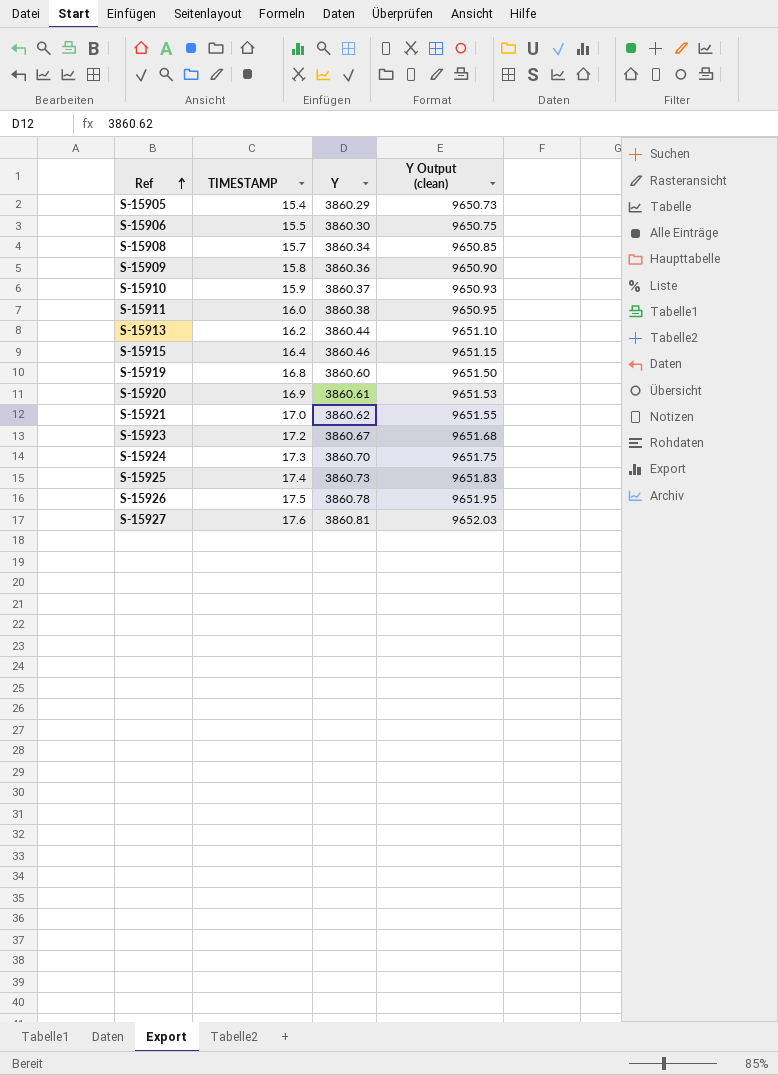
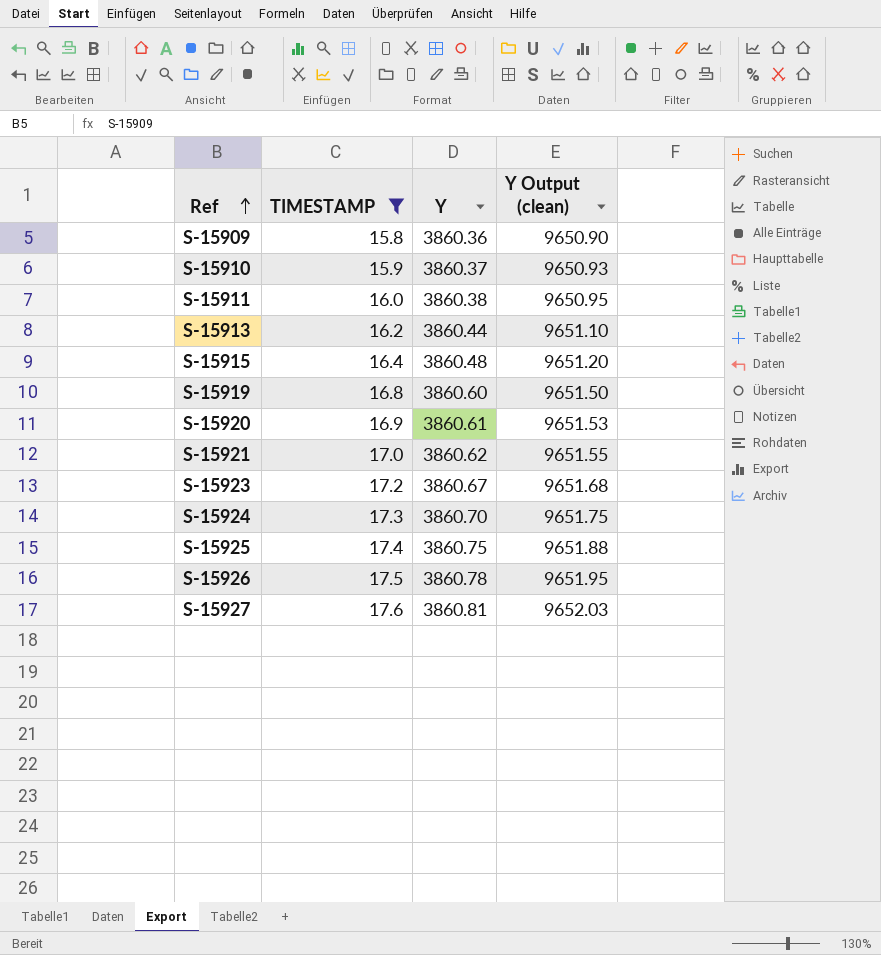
filter: none -> TIMESTAMP >= 15.8
S-15915 | Y: 3860.46 -> 3860.48
S-15915 | Y Output (clean): 9651.15 -> 9651.20
S-15925 | Y: 3860.73 -> 3860.75
S-15925 | Y Output (clean): 9651.83 -> 9651.88

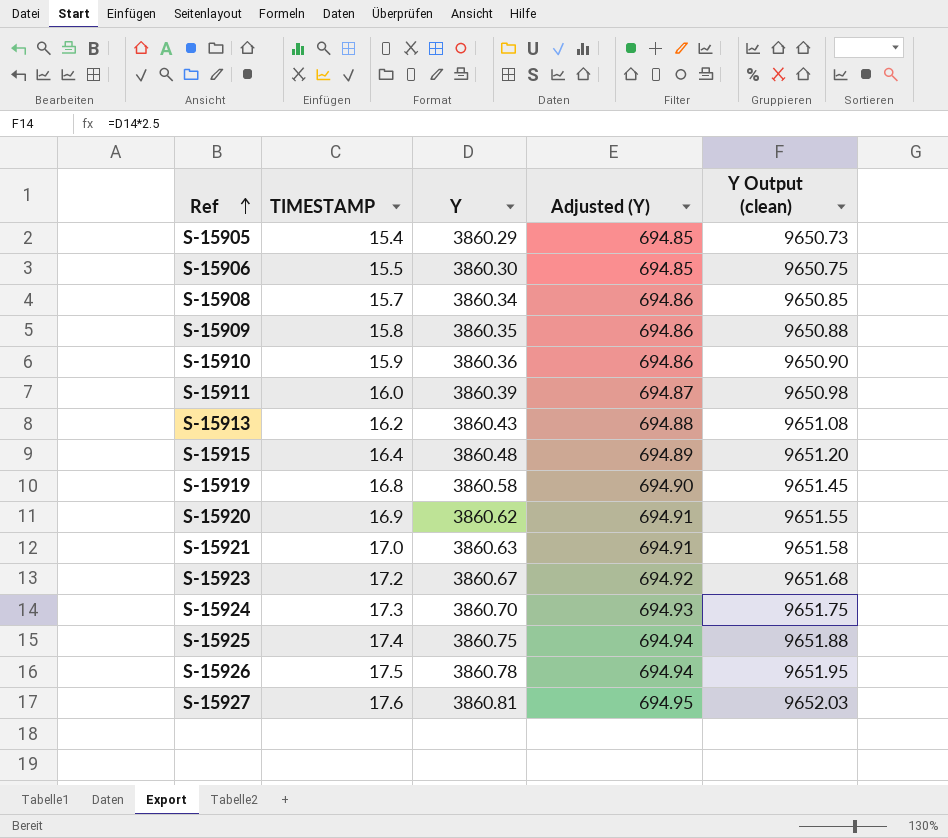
filter: TIMESTAMP >= 15.8 -> none
column Adjusted (Y) | formula: none -> [Y] * 0.18
S-15909 | Y: 3860.36 -> 3860.35
S-15909 | Y Output (clean): 9650.90 -> 9650.88
S-15910 | Y: 3860.37 -> 3860.36
S-15910 | Y Output (clean): 9650.93 -> 9650.90
S-15911 | Y: 3860.38 -> 3860.39
S-15911 | Y Output (clean): 9650.95 -> 9650.98
S-15913 | Y: 3860.44 -> 3860.43
S-15913 | Y Output (clean): 9651.10 -> 9651.08
S-15919 | Y: 3860.60 -> 3860.58
S-15919 | Y Output (clean): 9651.50 -> 9651.45
S-15920 | Y: 3860.61 -> 3860.62
S-15920 | Y Output (clean): 9651.53 -> 9651.55
S-15921 | Y: 3860.62 -> 3860.63
S-15921 | Y Output (clean): 9651.55 -> 9651.58

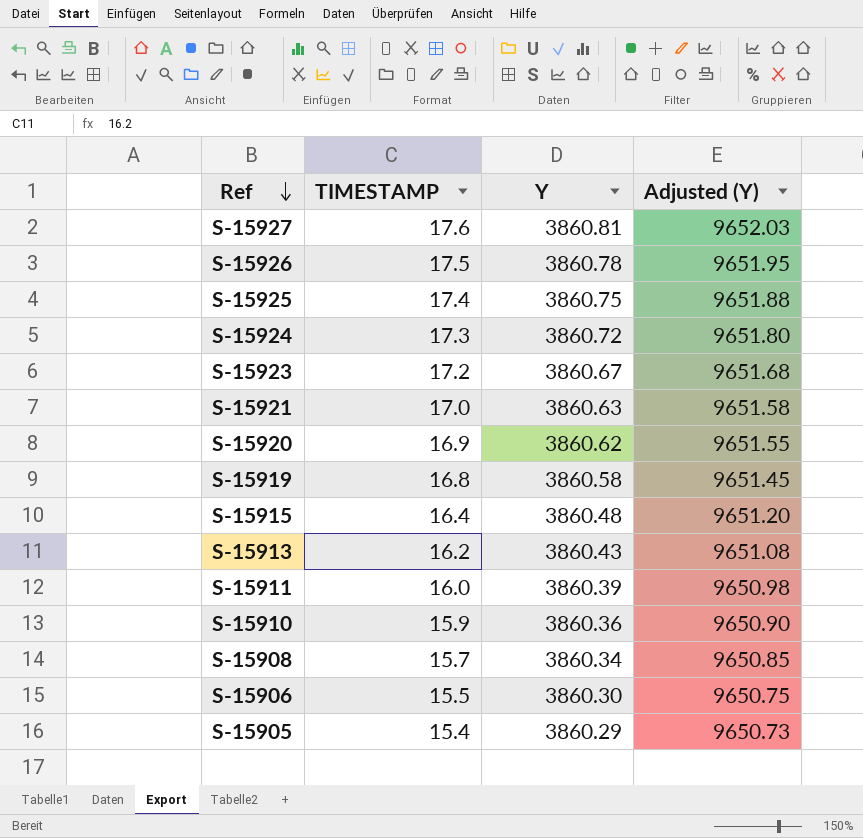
row order: Ref ascending -> Ref descending
column Y Output (clean) | formula: [Y] * 2.5 -> none
column Adjusted (Y) | formula: [Y] * 0.18 -> [Y] * 2.5
row S-15909: 15.8 | 3860.35 | 694.86 | 9650.88 -> none
S-15924 | Y: 3860.70 -> 3860.72

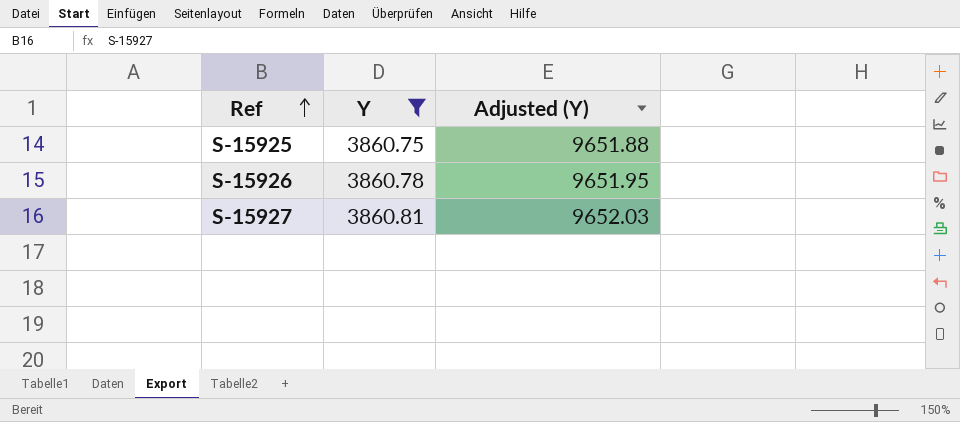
filter: none -> Y >= 3860.75
row order: Ref descending -> Ref ascending
column TIMESTAMP | position: 2 -> none

